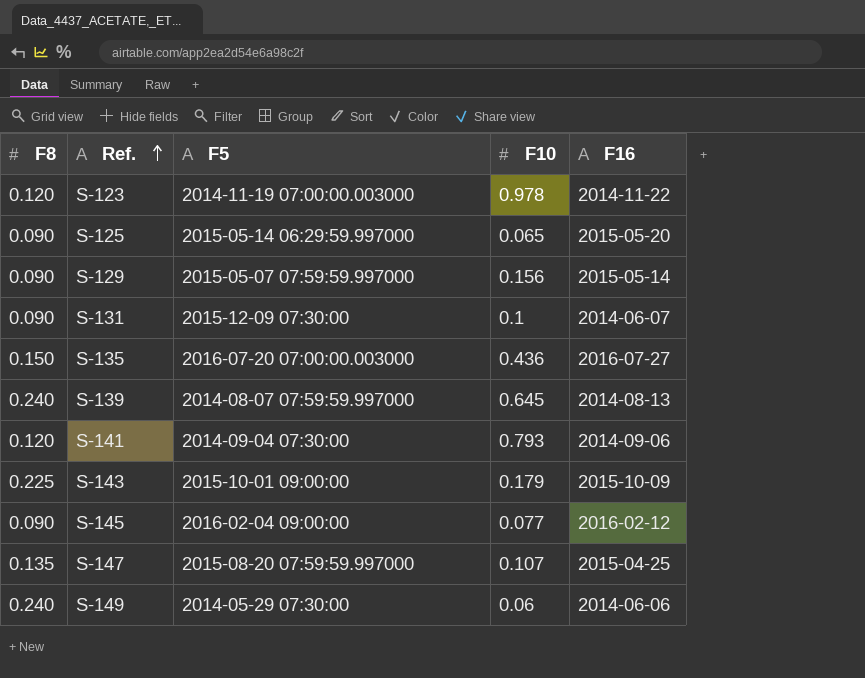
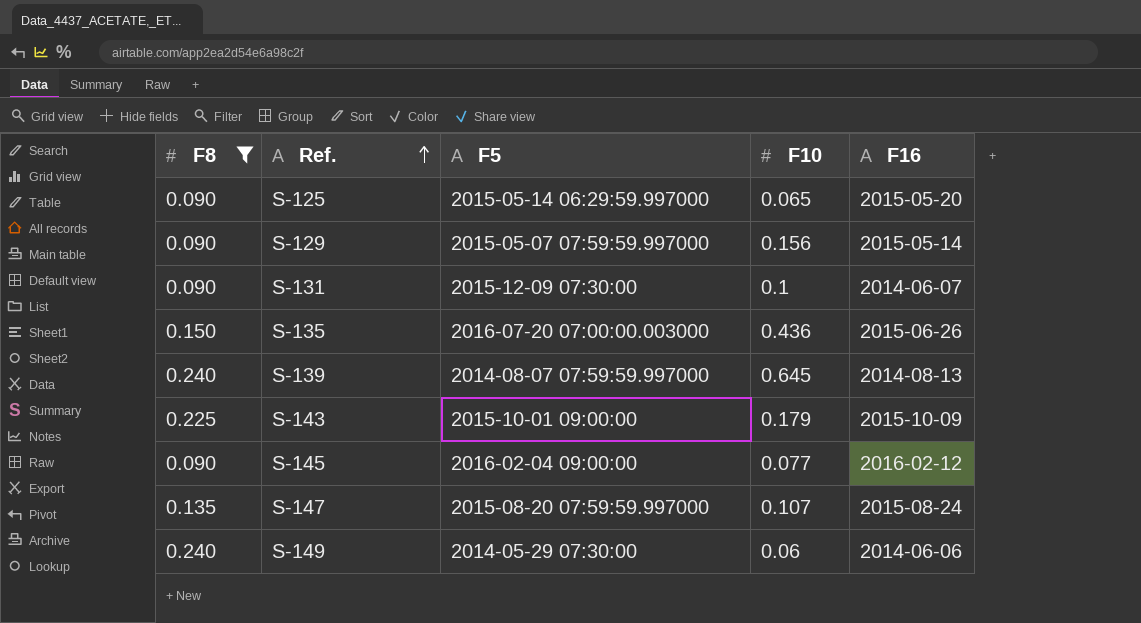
filter: none -> F8 != 0.120
S-135 | F16: 2016-07-27 -> 2015-06-26
S-147 | F16: 2015-04-25 -> 2015-08-24

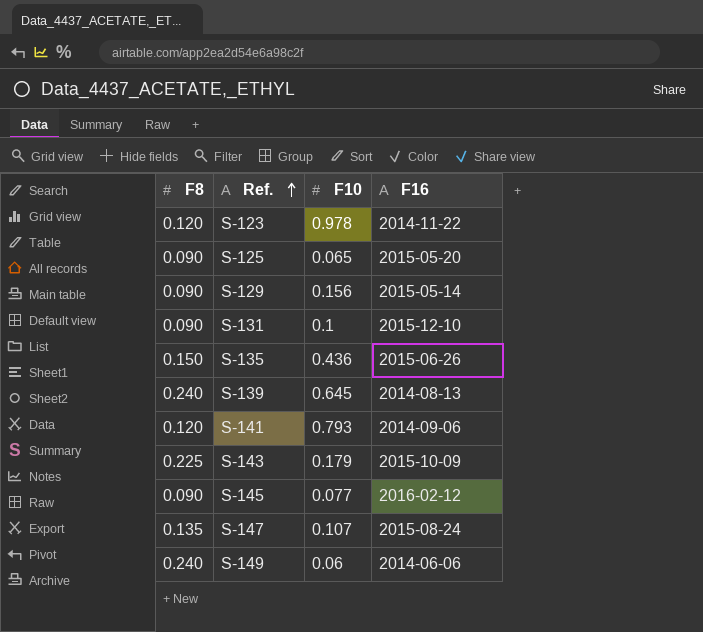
filter: F8 != 0.120 -> none
column F5 | position: 3 -> none
S-131 | F16: 2014-06-07 -> 2015-12-10

